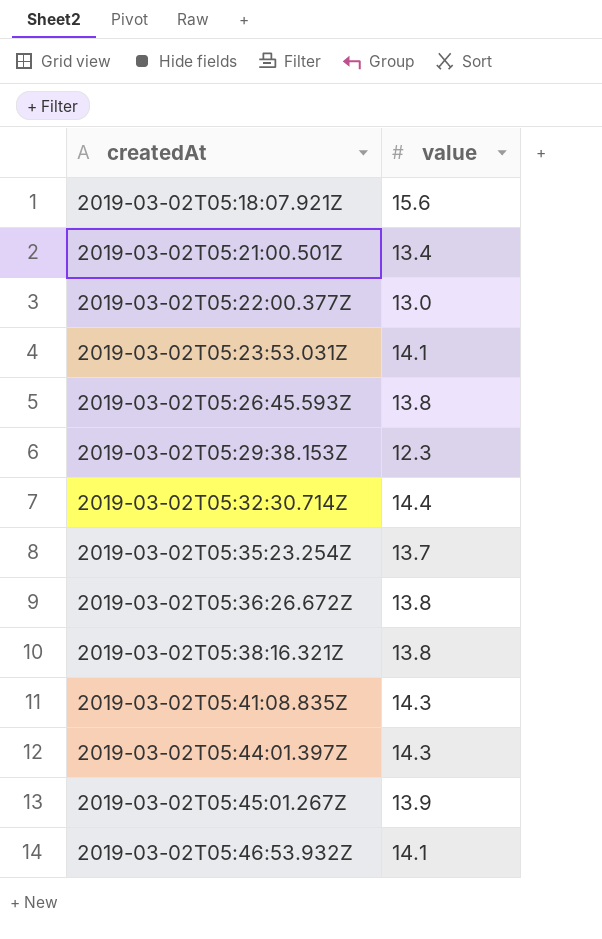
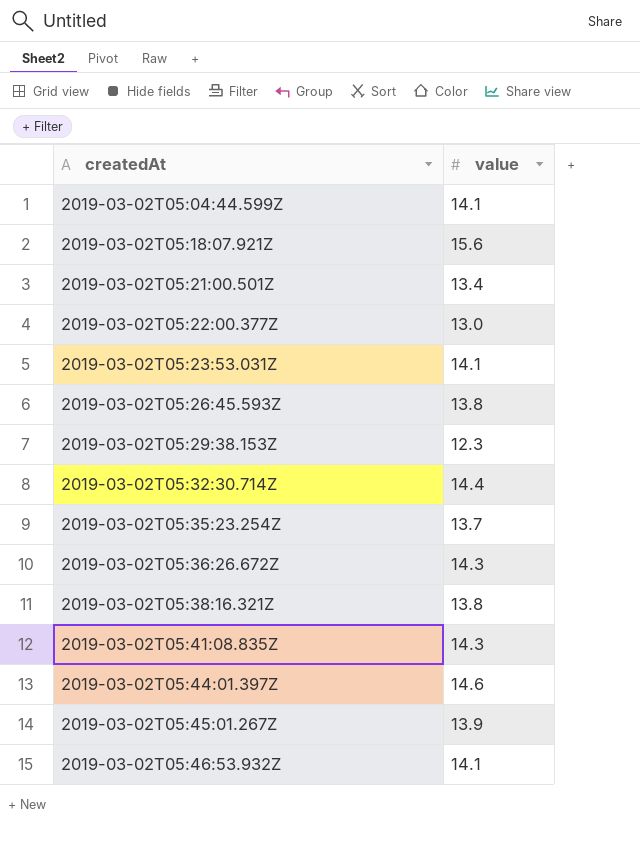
row 2019-03-02T05:04:44.599Z: none -> 14.1
2019-03-02T05:36:26.672Z | value: 13.8 -> 14.3
2019-03-02T05:44:01.397Z | value: 14.3 -> 14.6

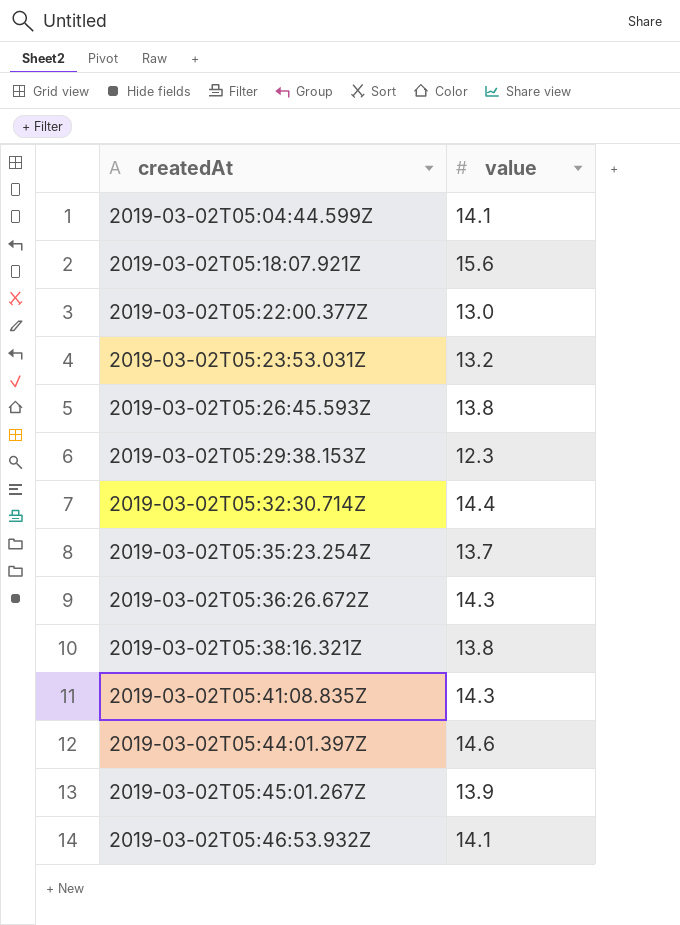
row 2019-03-02T05:21:00.501Z: 13.4 -> none
2019-03-02T05:23:53.031Z | value: 14.1 -> 13.2

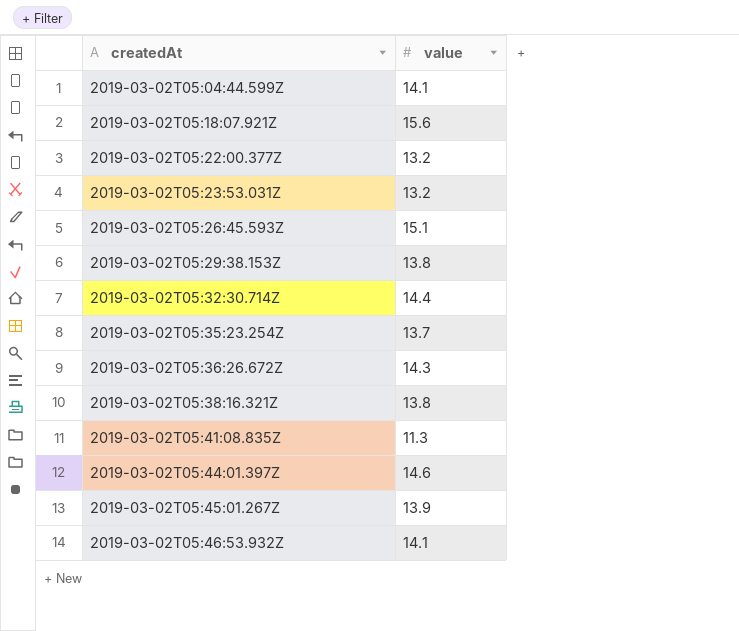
2019-03-02T05:22:00.377Z | value: 13.0 -> 13.2
2019-03-02T05:26:45.593Z | value: 13.8 -> 15.1
2019-03-02T05:29:38.153Z | value: 12.3 -> 13.8
2019-03-02T05:41:08.835Z | value: 14.3 -> 11.3

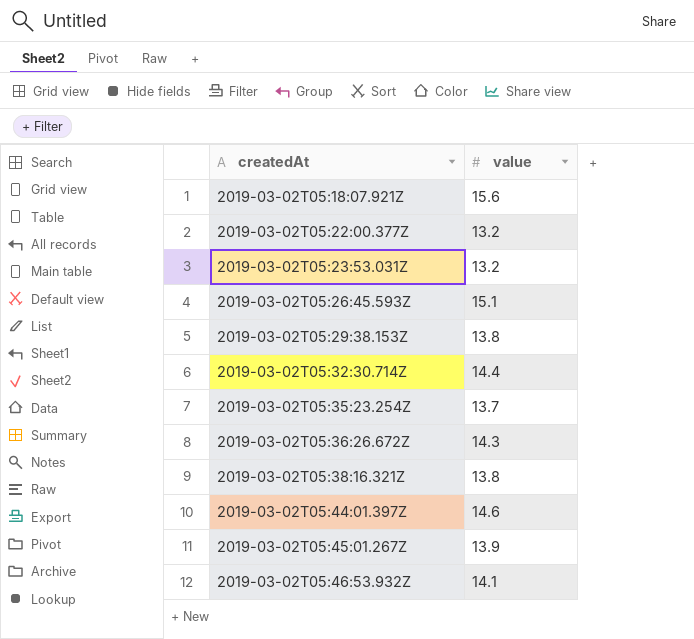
row 2019-03-02T05:04:44.599Z: 14.1 -> none
row 2019-03-02T05:41:08.835Z: 11.3 -> none

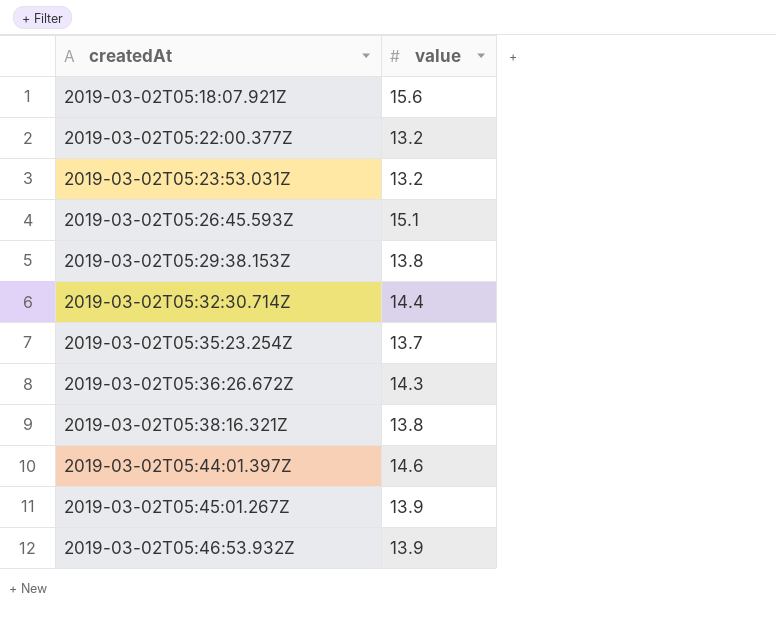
2019-03-02T05:46:53.932Z | value: 14.1 -> 13.9

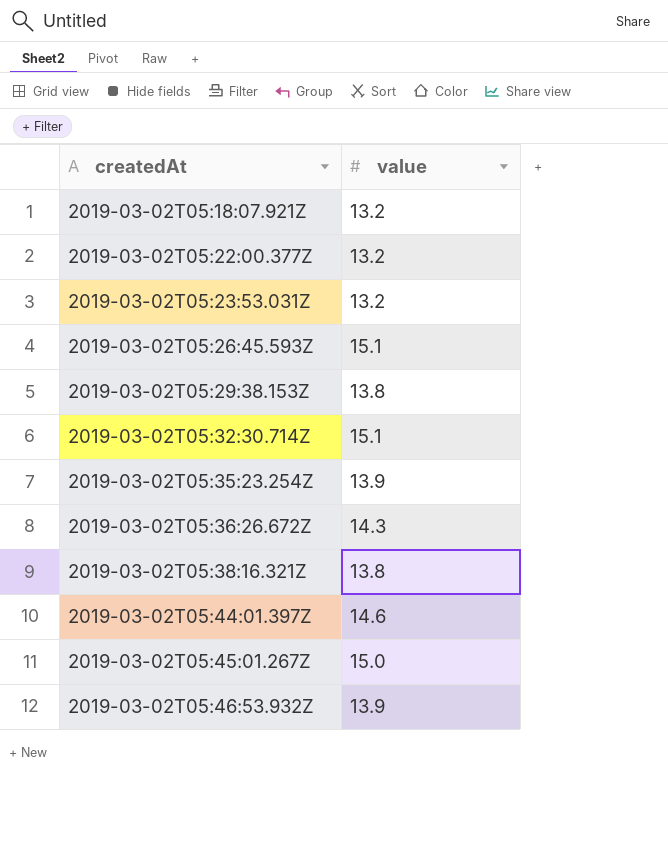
2019-03-02T05:18:07.921Z | value: 15.6 -> 13.2
2019-03-02T05:32:30.714Z | value: 14.4 -> 15.1
2019-03-02T05:35:23.254Z | value: 13.7 -> 13.9
2019-03-02T05:45:01.267Z | value: 13.9 -> 15.0

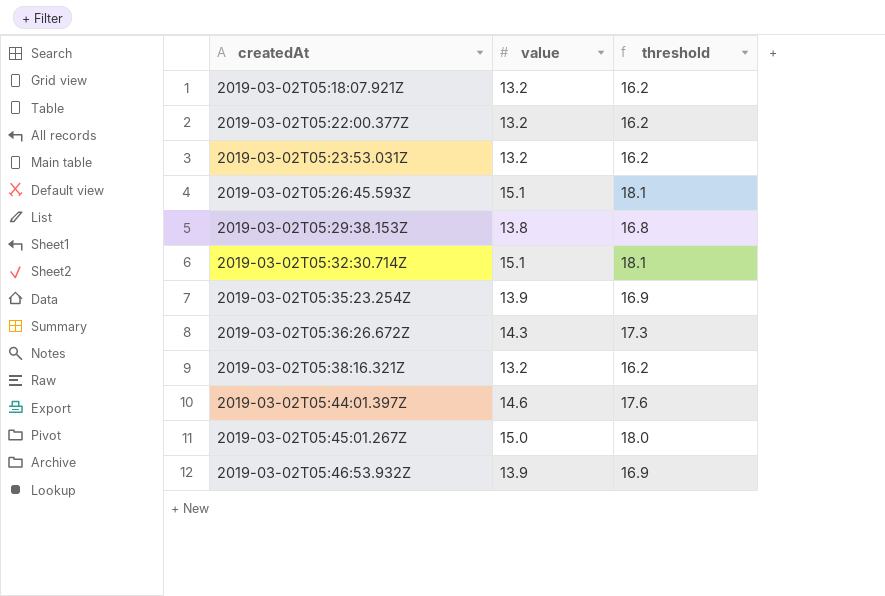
column threshold | formula: none -> [value] + 3
2019-03-02T05:38:16.321Z | value: 13.8 -> 13.2

